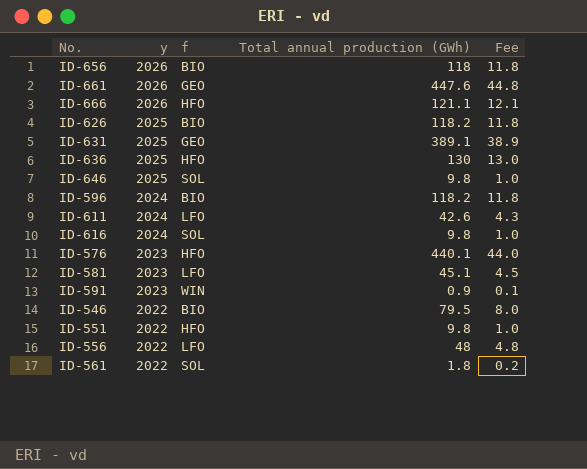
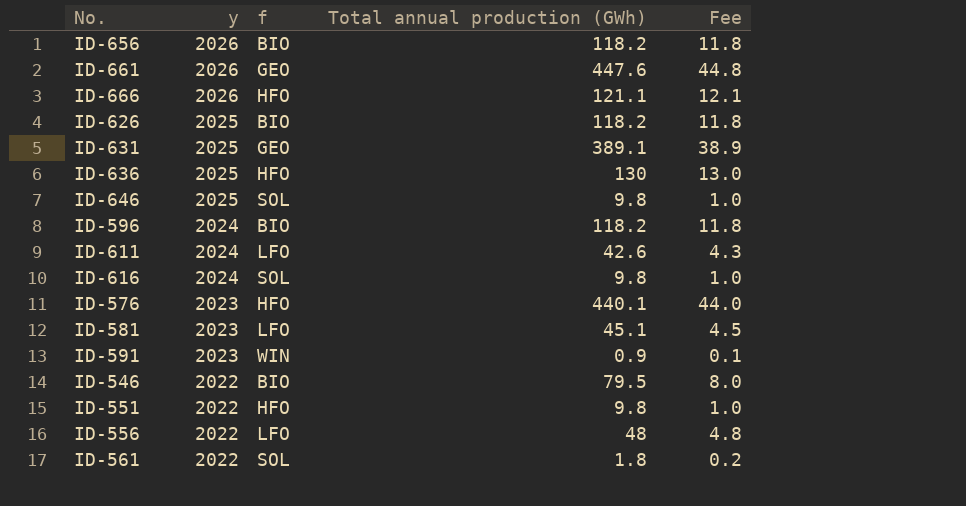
ID-656 | Total annual production (GWh): 118 -> 118.2

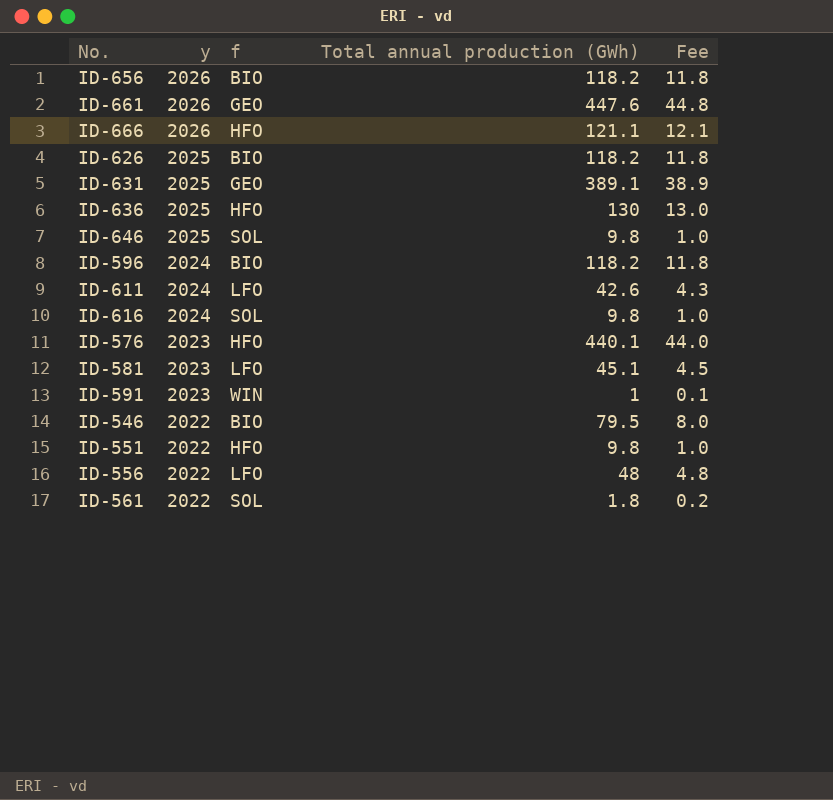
ID-591 | Total annual production (GWh): 0.9 -> 1

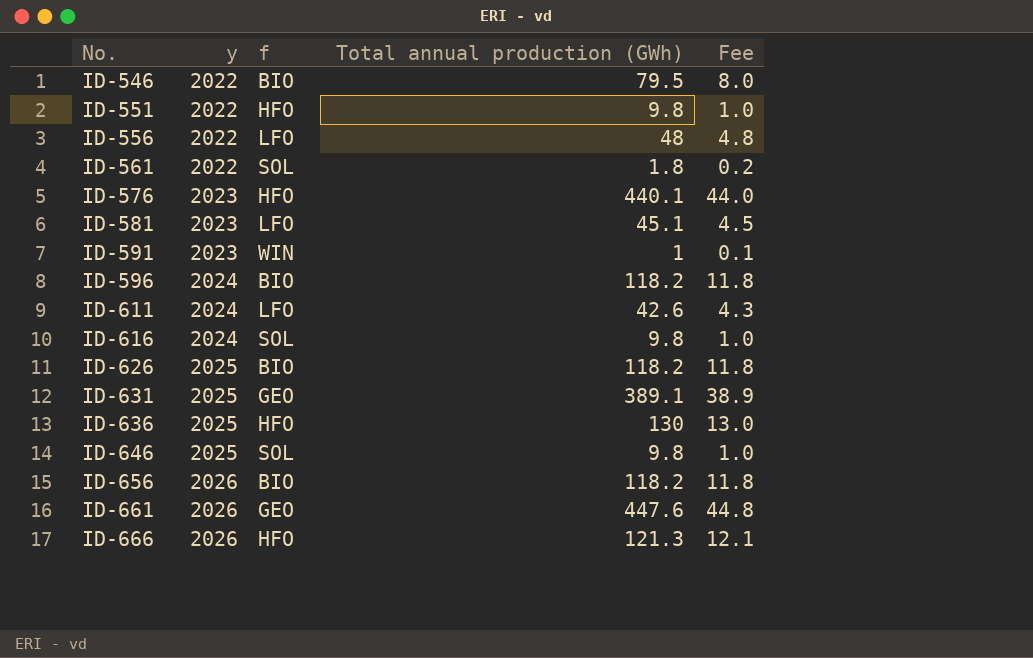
row order: y descending -> No. ascending
ID-666 | Total annual production (GWh): 121.1 -> 121.3

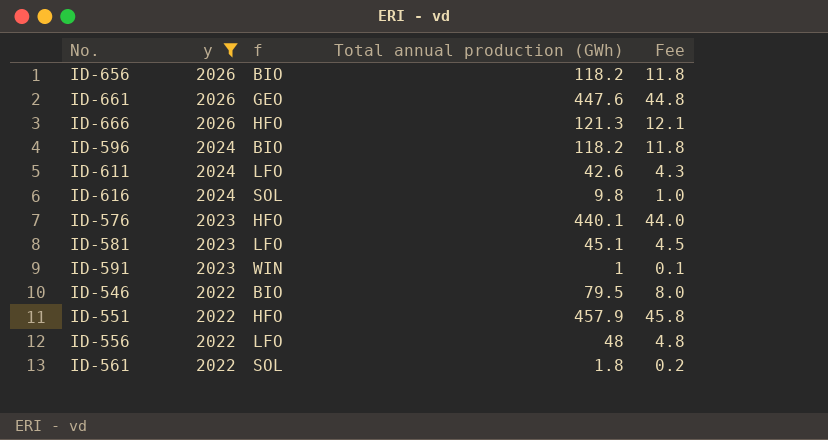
filter: none -> y != 2025
row order: No. ascending -> y descending
ID-551 | Total annual production (GWh): 9.8 -> 457.9
ID-551 | Fee: 1.0 -> 45.8

